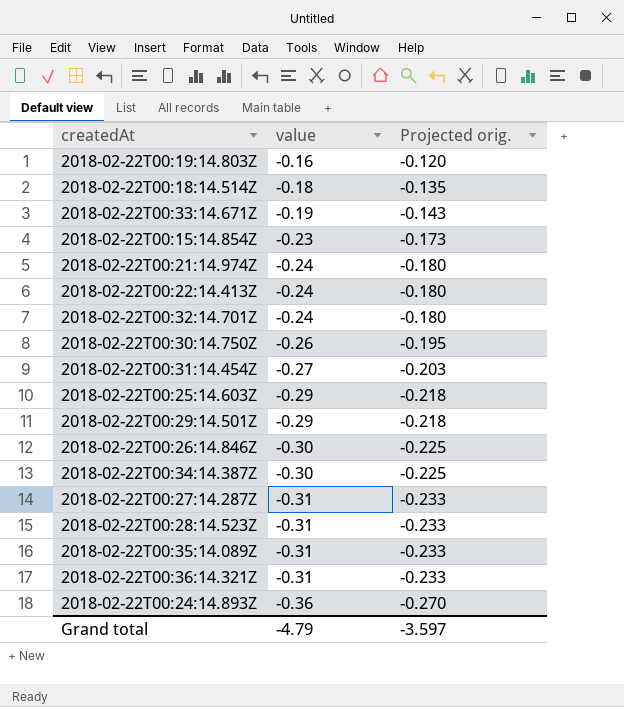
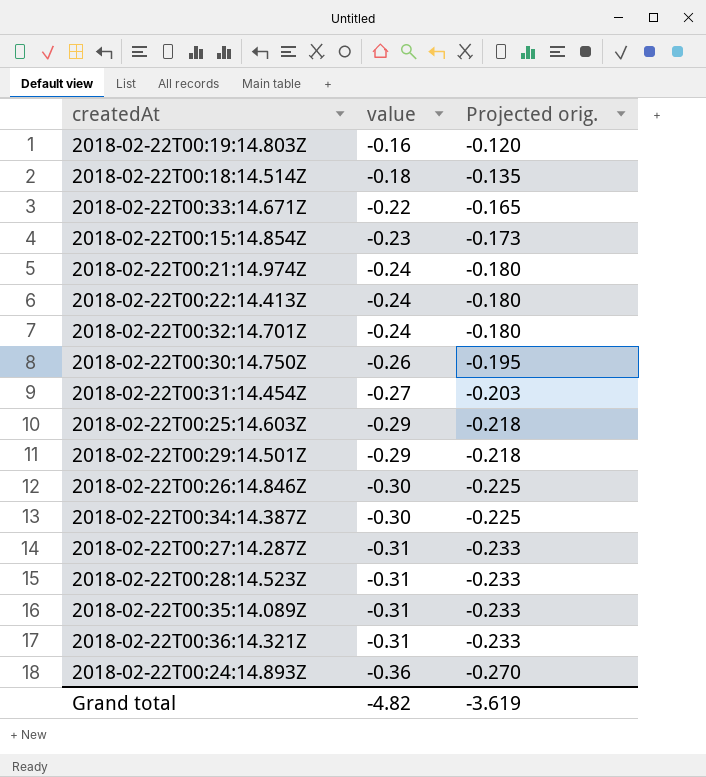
2018-02-22T00:33:14.671Z | value: -0.19 -> -0.22
2018-02-22T00:33:14.671Z | Projected orig.: -0.143 -> -0.165
Grand total | value: -4.79 -> -4.82
Grand total | Projected orig.: -3.597 -> -3.619

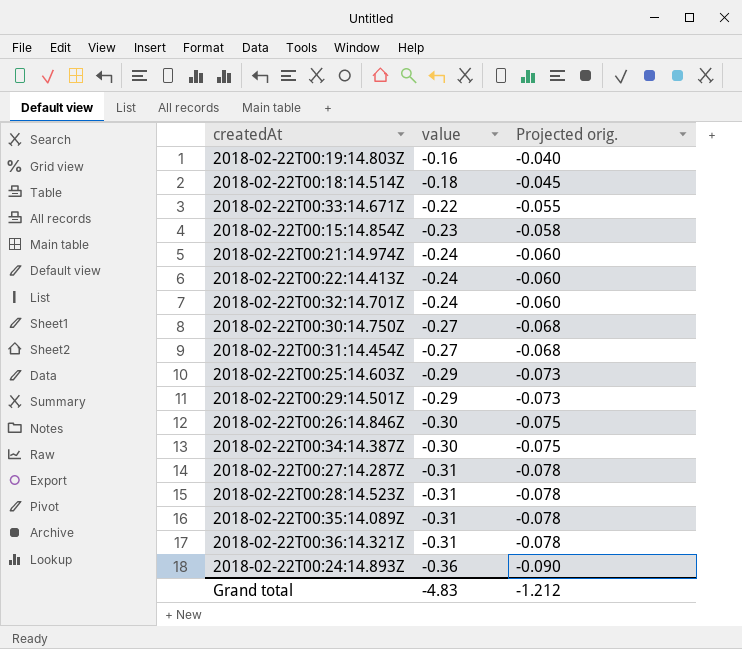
column Projected orig. | formula: [value] * 0.75 -> [value] * 0.25
2018-02-22T00:30:14.750Z | value: -0.26 -> -0.27
Grand total | value: -4.82 -> -4.83
Grand total | Projected orig.: -3.619 -> -1.212

